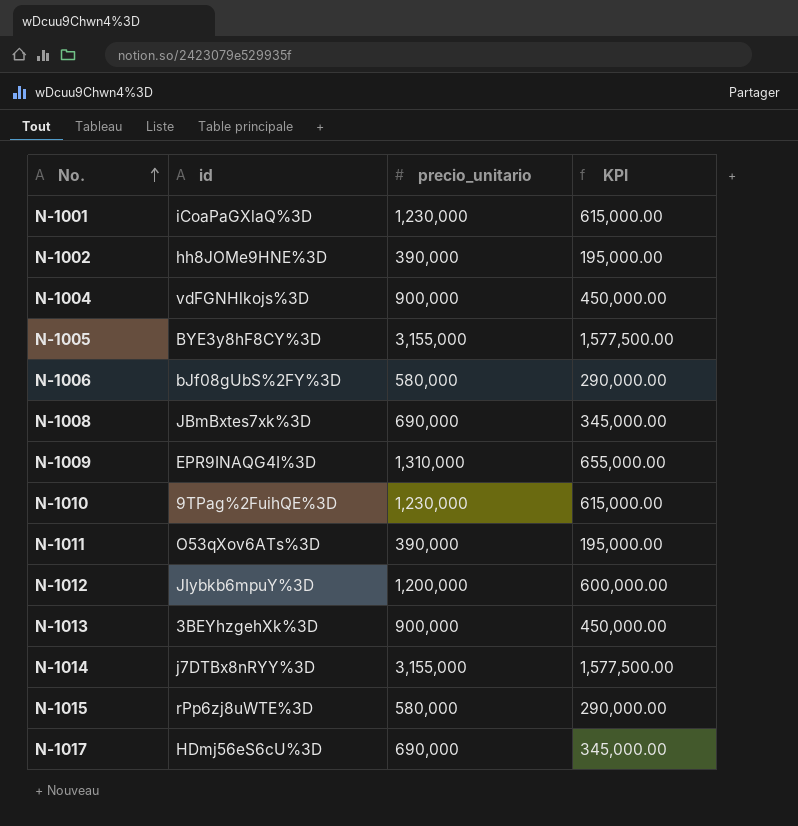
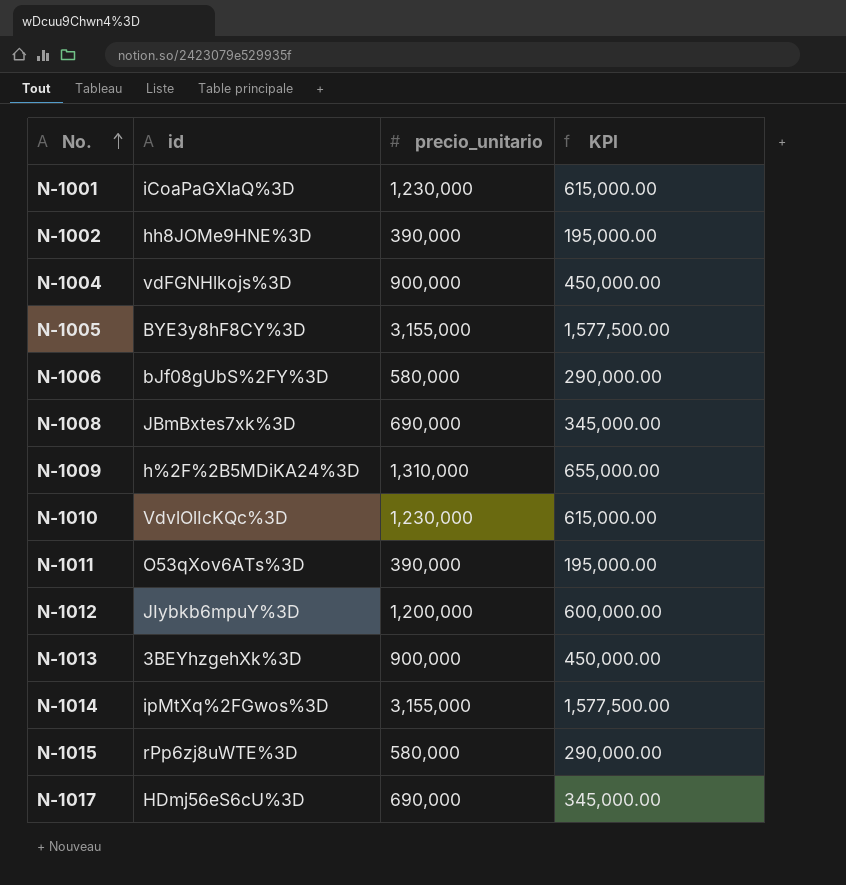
N-1009 | id: EPR9INAQG4I%3D -> h%2F%2B5MDiKA24%3D
N-1010 | id: 9TPag%2FuihQE%3D -> VdvlOlIcKQc%3D
N-1014 | id: j7DTBx8nRYY%3D -> ipMtXq%2FGwos%3D

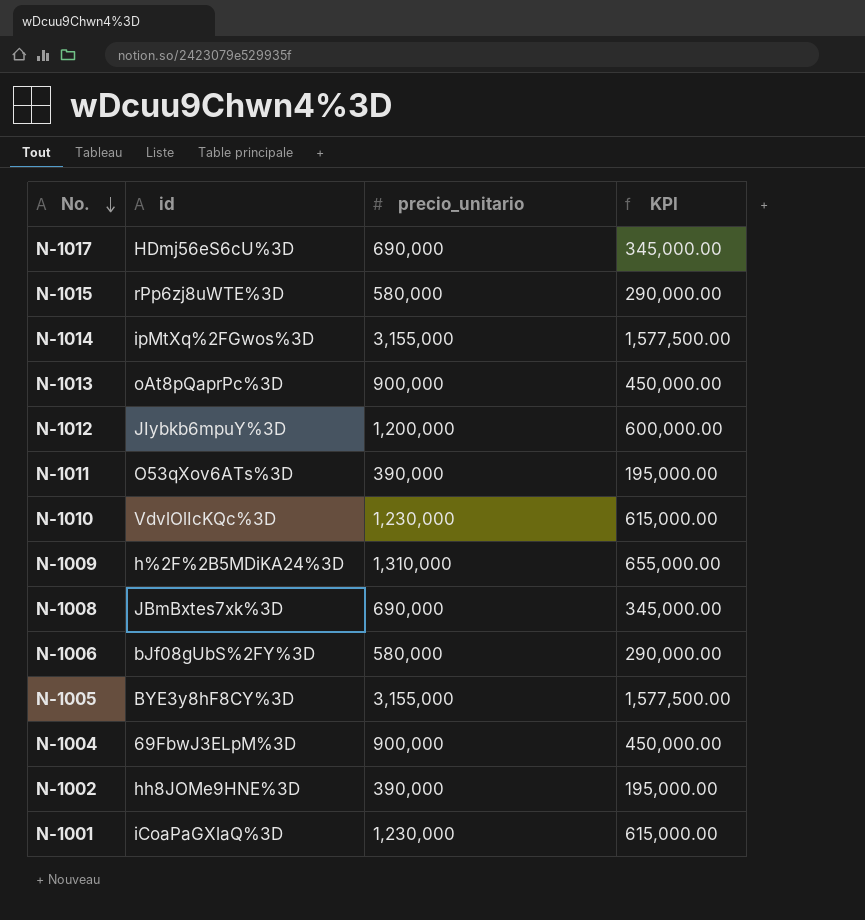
row order: No. ascending -> No. descending
N-1013 | id: 3BEYhzgehXk%3D -> oAt8pQaprPc%3D
N-1004 | id: vdFGNHlkojs%3D -> 69FbwJ3ELpM%3D

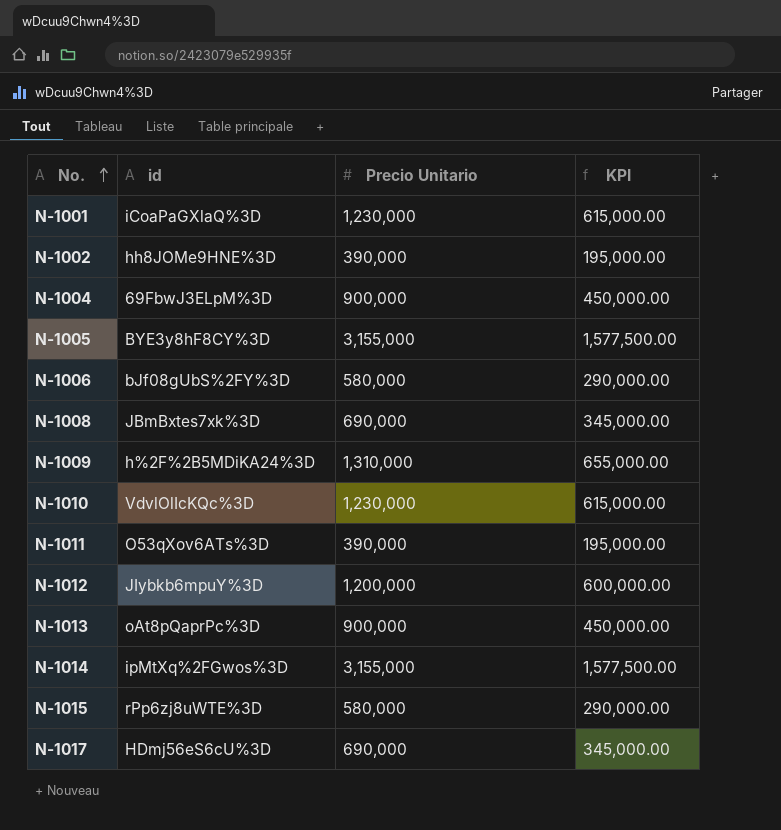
row order: No. descending -> No. ascending
column name: precio_unitario -> Precio Unitario

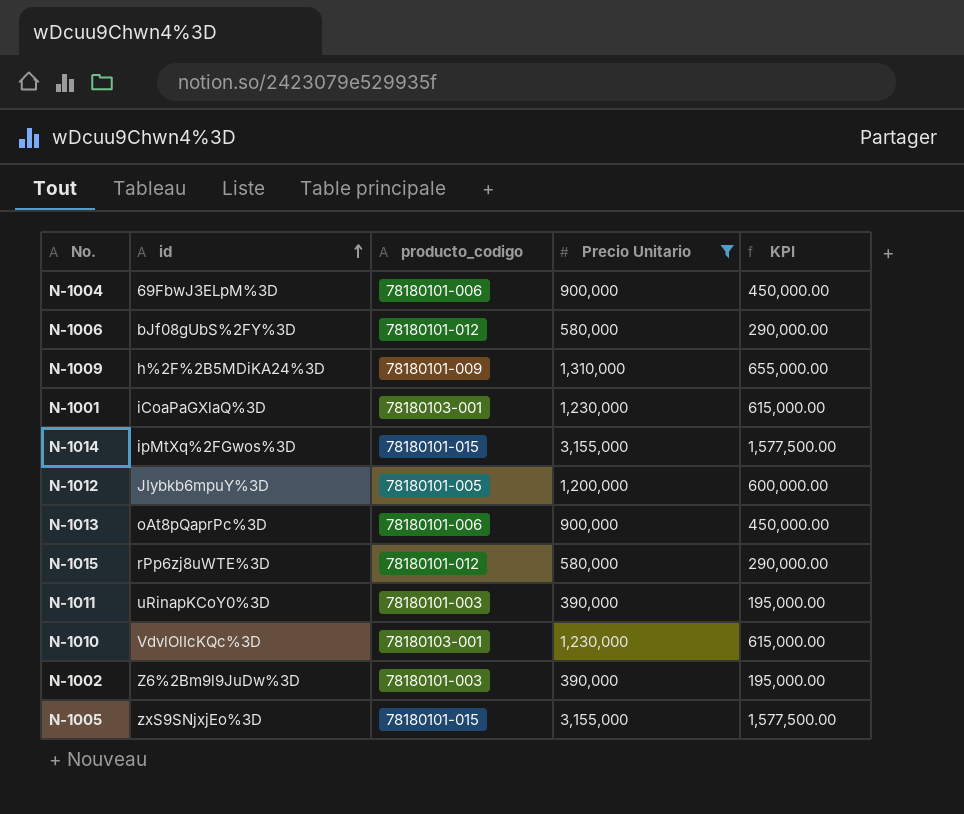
filter: none -> Precio Unitario != 690,000
row order: No. ascending -> id ascending
column producto_codigo | position: none -> 3
N-1011 | id: O53qXov6ATs%3D -> uRinapKCoY0%3D
N-1002 | id: hh8JOMe9HNE%3D -> Z6%2Bm9l9JuDw%3D
N-1005 | id: BYE3y8hF8CY%3D -> zxS9SNjxjEo%3D

